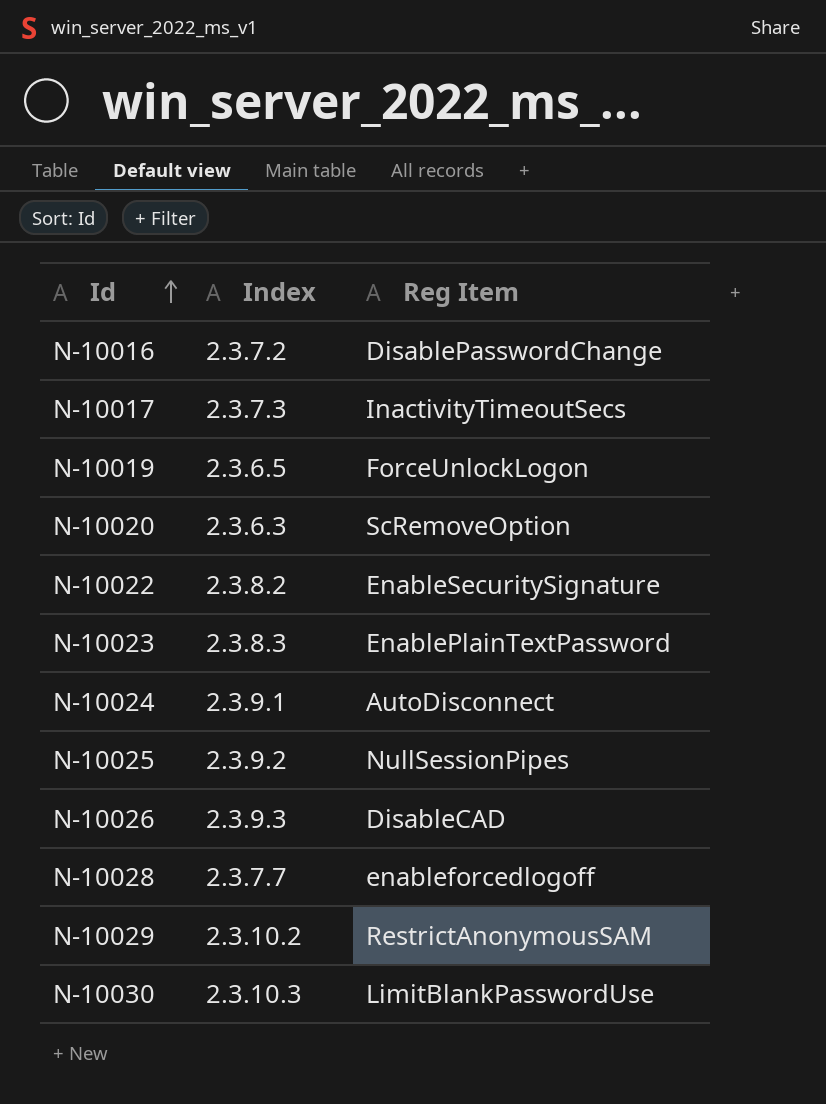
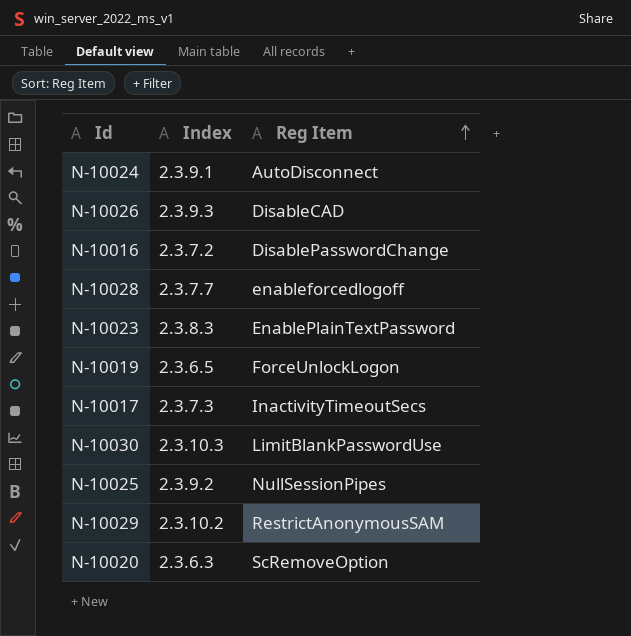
row order: Id ascending -> Reg Item ascending
row N-10022: 2.3.8.2 | EnableSecuritySignature -> none

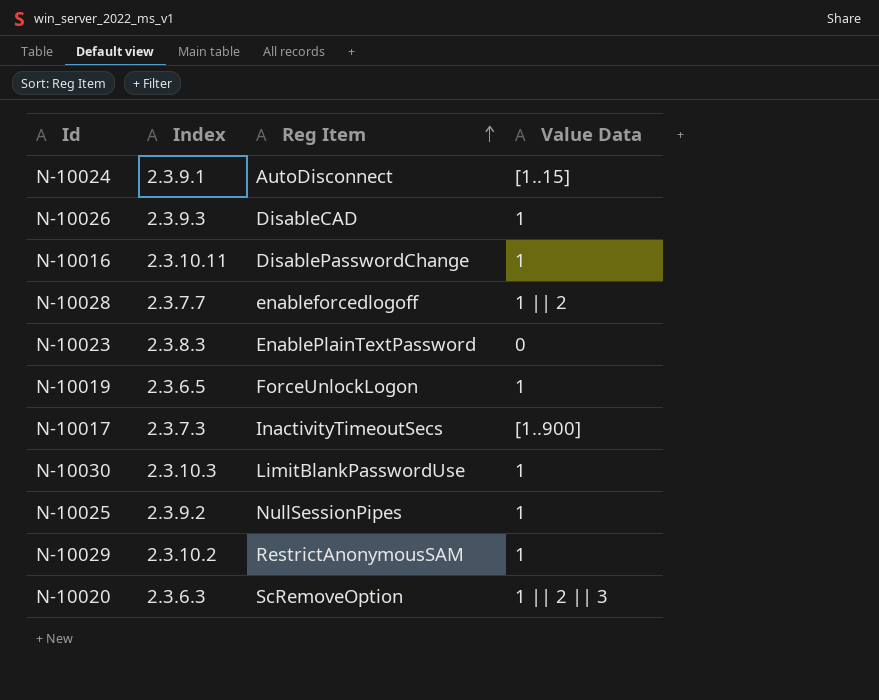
column Value Data | position: none -> 4
N-10016 | Index: 2.3.7.2 -> 2.3.10.11

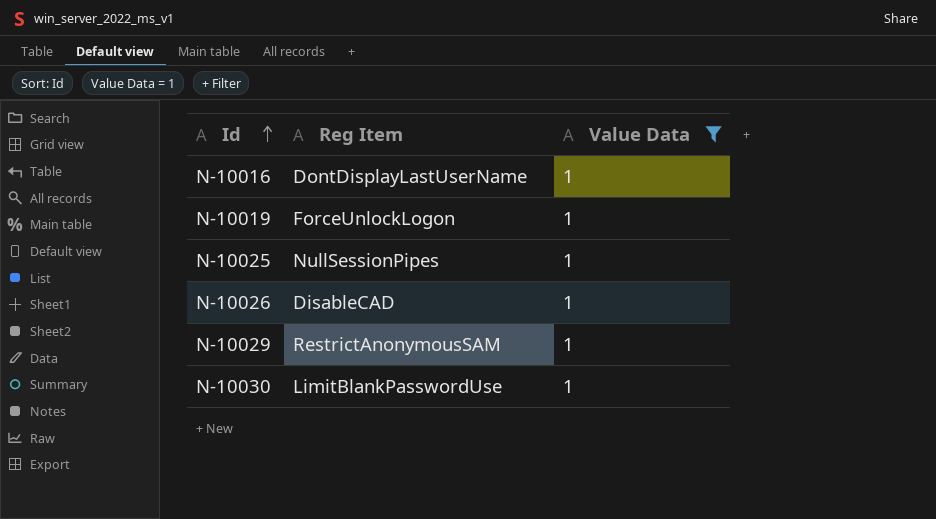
filter: none -> Value Data = 1
row order: Reg Item ascending -> Id ascending
column Index | position: 2 -> none
N-10016 | Reg Item: DisablePasswordChange -> DontDisplayLastUserName

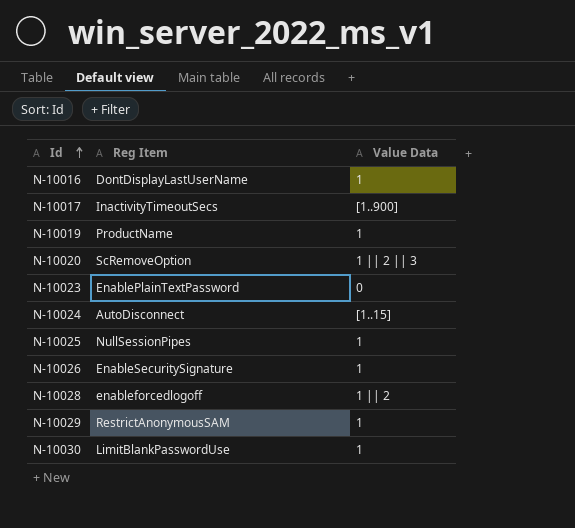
filter: Value Data = 1 -> none
N-10019 | Reg Item: ForceUnlockLogon -> ProductName
N-10026 | Reg Item: DisableCAD -> EnableSecuritySignature

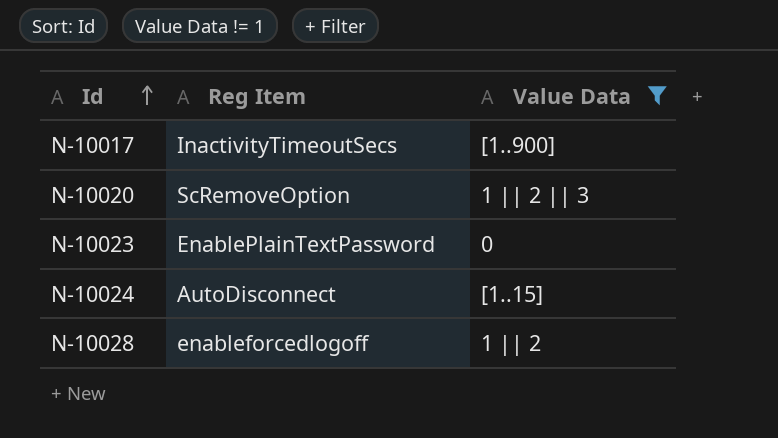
filter: none -> Value Data != 1

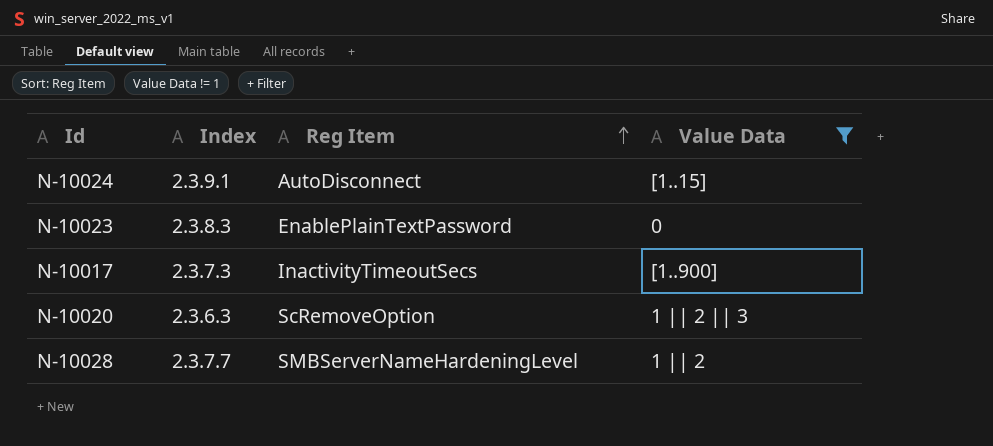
row order: Id ascending -> Reg Item ascending
column Index | position: none -> 2
N-10028 | Reg Item: enableforcedlogoff -> SMBServerNameHardeningLevel

